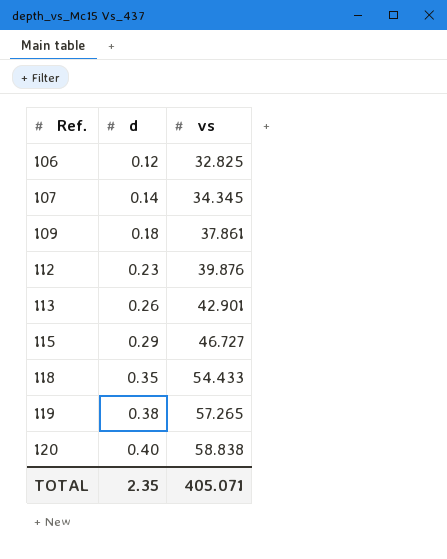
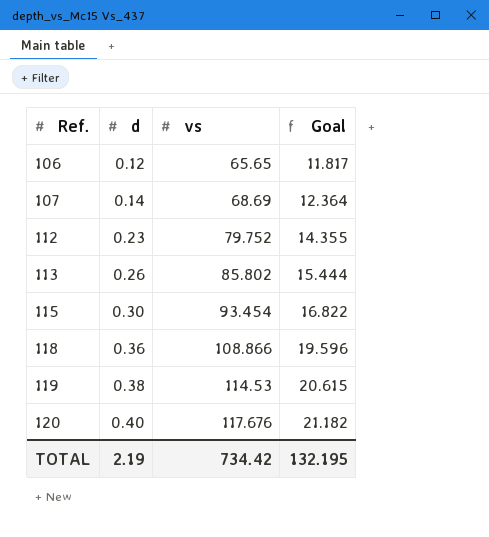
column Goal | formula: none -> [vs] * 0.18
row 109: 0.18 | 37.861 -> none
106 | vs: 32.825 -> 65.65
107 | vs: 34.345 -> 68.69
112 | vs: 39.876 -> 79.752
113 | vs: 42.901 -> 85.802
115 | d: 0.29 -> 0.30
115 | vs: 46.727 -> 93.454
118 | d: 0.35 -> 0.36
118 | vs: 54.433 -> 108.866
119 | vs: 57.265 -> 114.53
120 | vs: 58.838 -> 117.676
TOTAL | d: 2.35 -> 2.19
TOTAL | vs: 405.071 -> 734.42

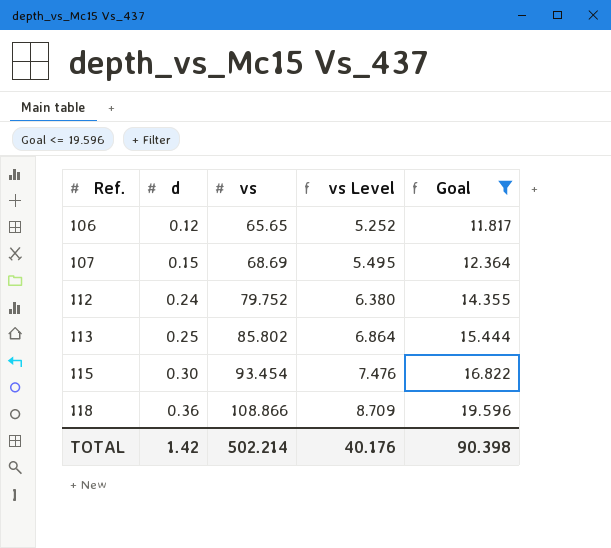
filter: none -> Goal <= 19.596
column vs Level | formula: none -> [vs] * 0.08
107 | d: 0.14 -> 0.15
112 | d: 0.23 -> 0.24
113 | d: 0.26 -> 0.25
TOTAL | d: 2.19 -> 1.42
TOTAL | vs: 734.42 -> 502.214
TOTAL | Goal: 132.195 -> 90.398

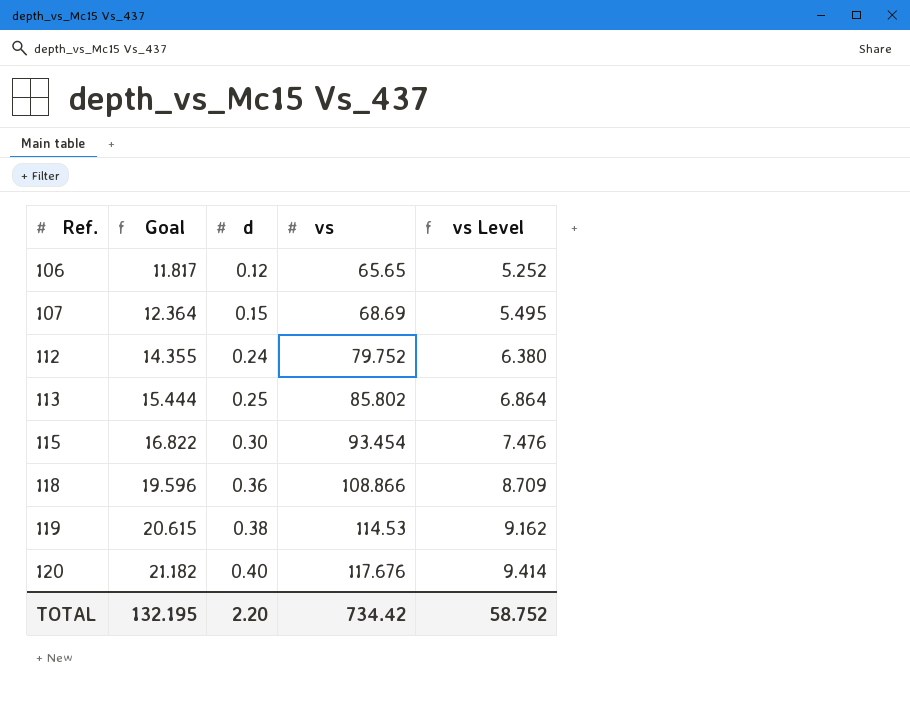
filter: Goal <= 19.596 -> none
column Goal | position: 5 -> 2
TOTAL | Goal: 90.398 -> 132.195
TOTAL | d: 1.42 -> 2.20
TOTAL | vs: 502.214 -> 734.42
TOTAL | vs Level: 40.176 -> 58.752

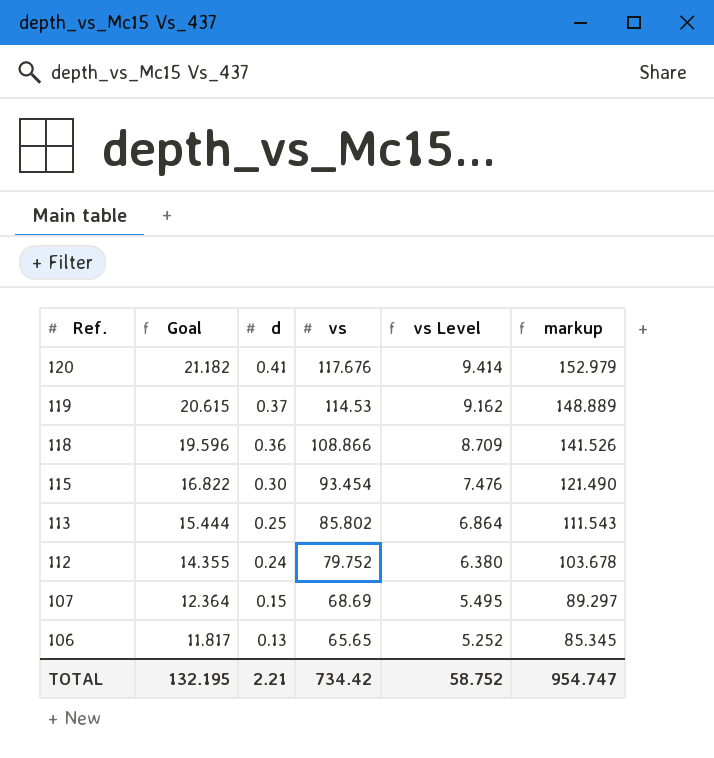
row order: Ref. ascending -> Ref. descending
column markup | formula: none -> [vs] * 1.3
120 | d: 0.40 -> 0.41
119 | d: 0.38 -> 0.37
106 | d: 0.12 -> 0.13
TOTAL | d: 2.20 -> 2.21

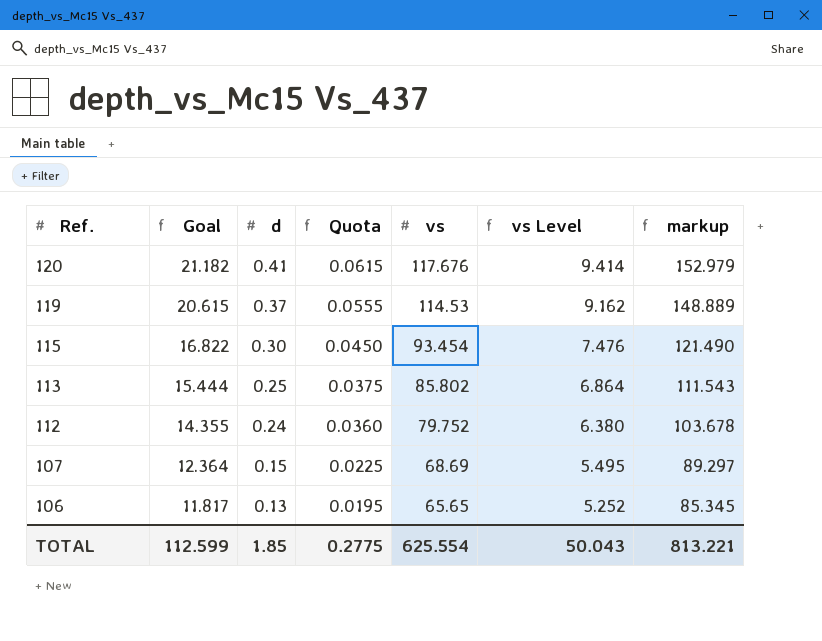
column Quota | formula: none -> [d] * 0.15
row 118: 19.596 | 0.36 | 108.866 | 8.709 | 141.526 -> none
TOTAL | Goal: 132.195 -> 112.599
TOTAL | d: 2.21 -> 1.85
TOTAL | vs: 734.42 -> 625.554
TOTAL | vs Level: 58.752 -> 50.043
TOTAL | markup: 954.747 -> 813.221

